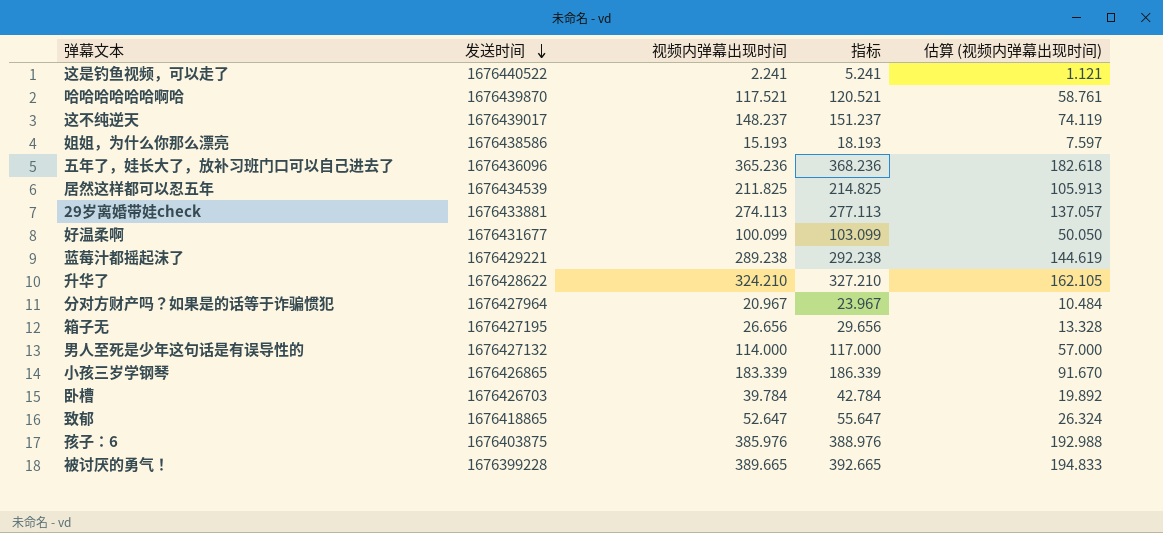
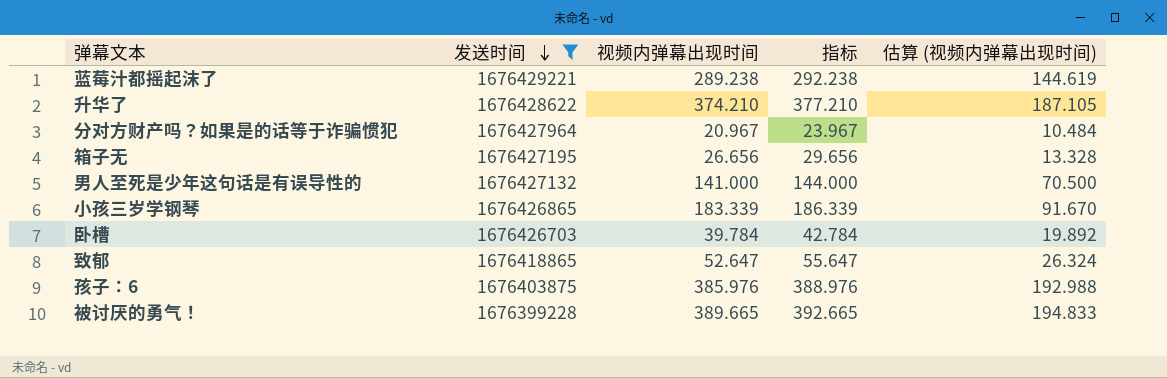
filter: none -> 发送时间 <= 1676429221
升华了 | 视频内弹幕出现时间: 324.210 -> 374.210
升华了 | 指标: 327.210 -> 377.210
升华了 | 估算 (视频内弹幕出现时间): 162.105 -> 187.105
男人至死是少年这句话是有误导性的 | 视频内弹幕出现时间: 114.000 -> 141.000
男人至死是少年这句话是有误导性的 | 指标: 117.000 -> 144.000
男人至死是少年这句话是有误导性的 | 估算 (视频内弹幕出现时间): 57.000 -> 70.500

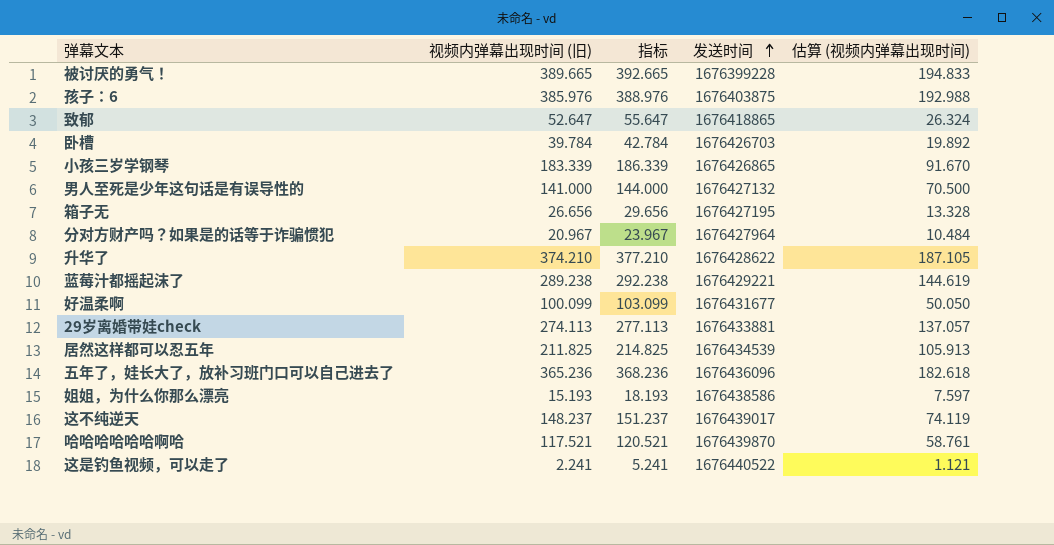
filter: 发送时间 <= 1676429221 -> none
row order: 发送时间 descending -> 发送时间 ascending
column name: 视频内弹幕出现时间 -> 视频内弹幕出现时间 (旧)
column 发送时间 | position: 2 -> 4

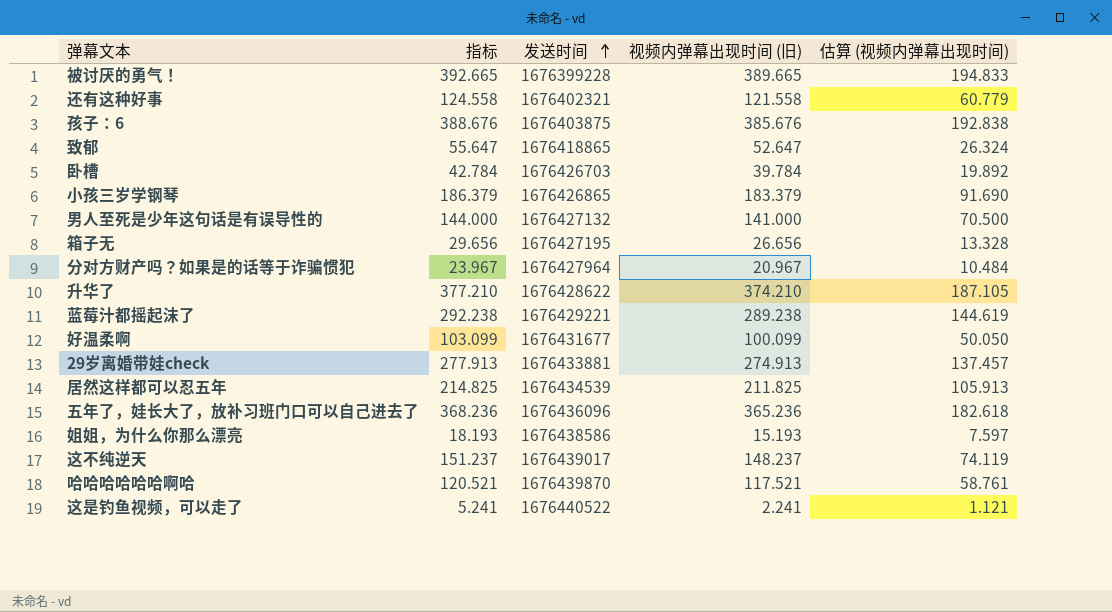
column 视频内弹幕出现时间 (旧) | position: 2 -> 4
row 还有这种好事: none -> 124.558 | 1676402321 | 121.558 | 60.779
孩子：6 | 指标: 388.976 -> 388.676
孩子：6 | 视频内弹幕出现时间 (旧): 385.976 -> 385.676
孩子：6 | 估算 (视频内弹幕出现时间): 192.988 -> 192.838
小孩三岁学钢琴 | 指标: 186.339 -> 186.379
小孩三岁学钢琴 | 视频内弹幕出现时间 (旧): 183.339 -> 183.379
小孩三岁学钢琴 | 估算 (视频内弹幕出现时间): 91.670 -> 91.690
29岁离婚带娃check | 指标: 277.113 -> 277.913
29岁离婚带娃check | 视频内弹幕出现时间 (旧): 274.113 -> 274.913
29岁离婚带娃check | 估算 (视频内弹幕出现时间): 137.057 -> 137.457

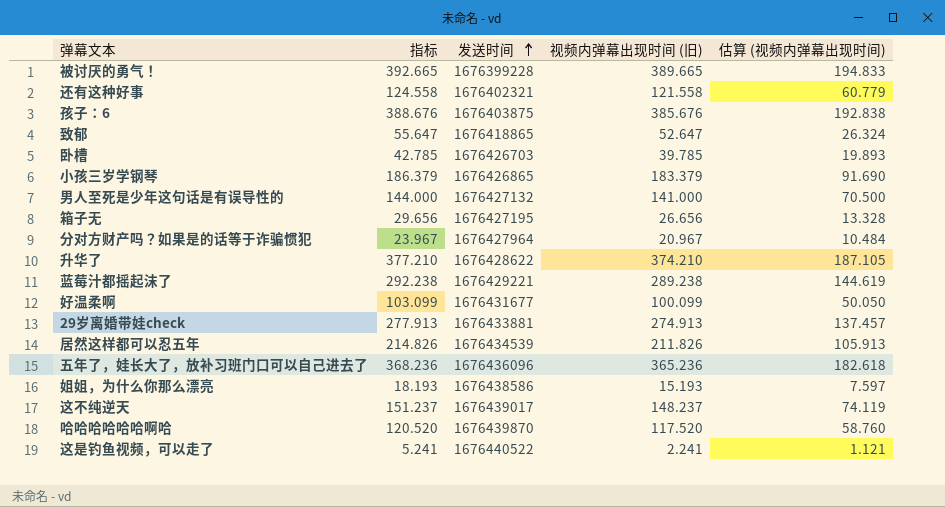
卧槽 | 指标: 42.784 -> 42.785
卧槽 | 视频内弹幕出现时间 (旧): 39.784 -> 39.785
卧槽 | 估算 (视频内弹幕出现时间): 19.892 -> 19.893
居然这样都可以忍五年 | 指标: 214.825 -> 214.826
居然这样都可以忍五年 | 视频内弹幕出现时间 (旧): 211.825 -> 211.826
哈哈哈哈哈哈啊哈 | 指标: 120.521 -> 120.520
哈哈哈哈哈哈啊哈 | 视频内弹幕出现时间 (旧): 117.521 -> 117.520
哈哈哈哈哈哈啊哈 | 估算 (视频内弹幕出现时间): 58.761 -> 58.760

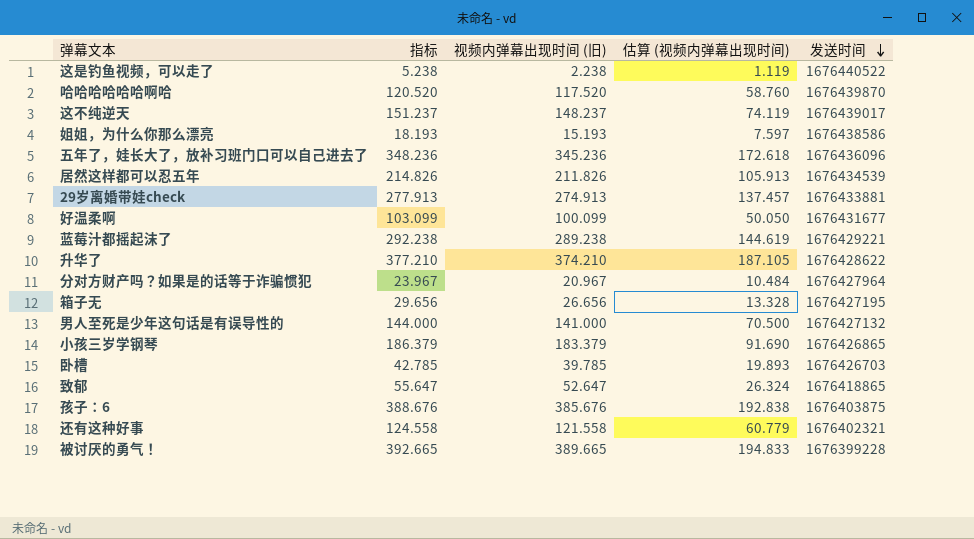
row order: 发送时间 ascending -> 发送时间 descending
column 发送时间 | position: 3 -> 5
这是钓鱼视频，可以走了 | 指标: 5.241 -> 5.238
这是钓鱼视频，可以走了 | 视频内弹幕出现时间 (旧): 2.241 -> 2.238
这是钓鱼视频，可以走了 | 估算 (视频内弹幕出现时间): 1.121 -> 1.119
五年了，娃长大了，放补习班门口可以自己进去了 | 指标: 368.236 -> 348.236
五年了，娃长大了，放补习班门口可以自己进去了 | 视频内弹幕出现时间 (旧): 365.236 -> 345.236
五年了，娃长大了，放补习班门口可以自己进去了 | 估算 (视频内弹幕出现时间): 182.618 -> 172.618

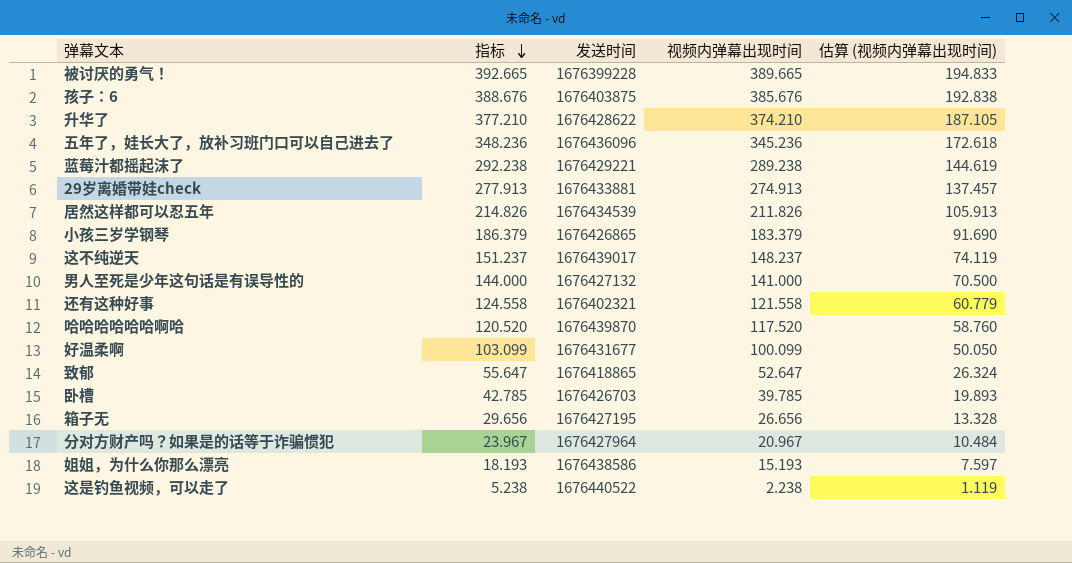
row order: 发送时间 descending -> 指标 descending
column 发送时间 | position: 5 -> 3
column name: 视频内弹幕出现时间 (旧) -> 视频内弹幕出现时间

